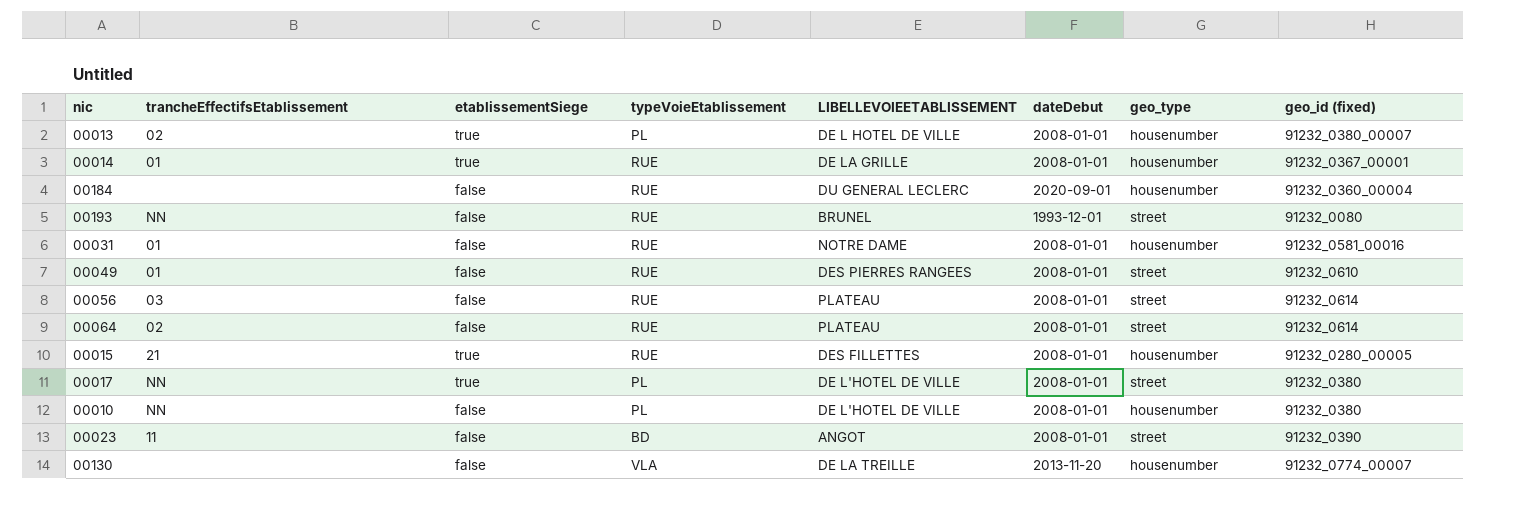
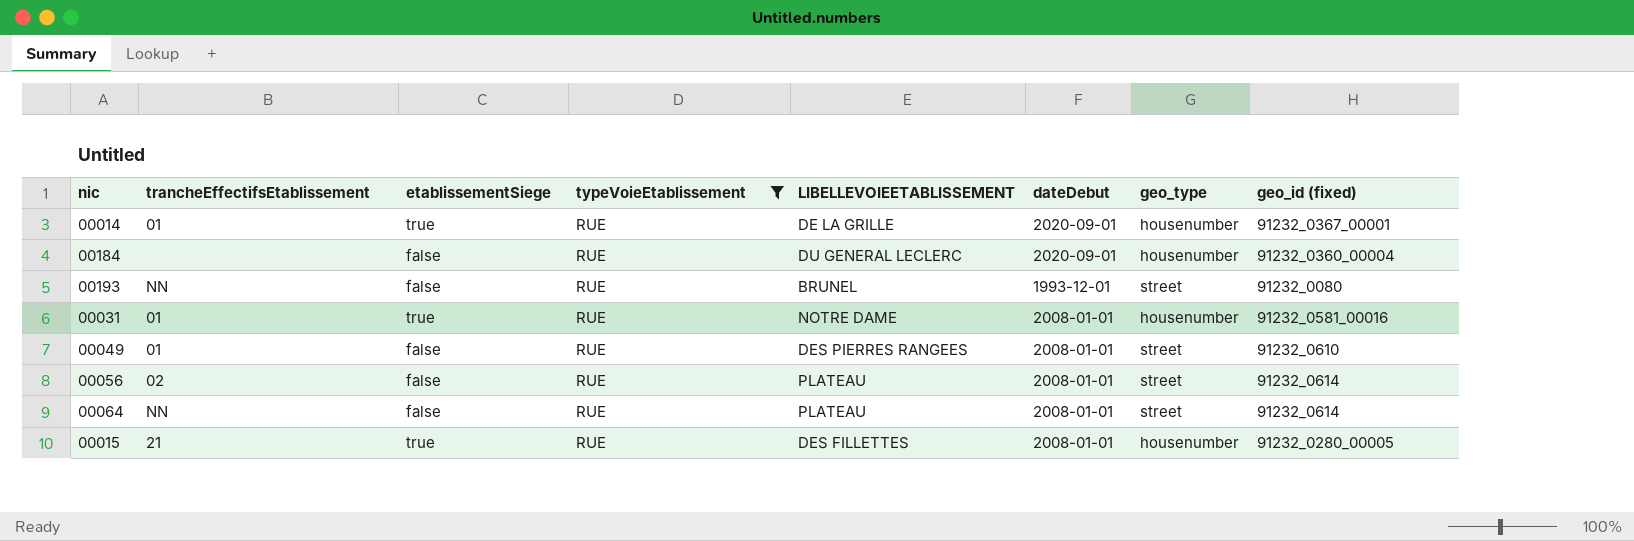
filter: none -> typeVoieEtablissement = RUE
00014 | dateDebut: 2008-01-01 -> 2020-09-01
00031 | etablissementSiege: false -> true
00056 | trancheEffectifsEtablissement: 03 -> 02
00064 | trancheEffectifsEtablissement: 02 -> NN

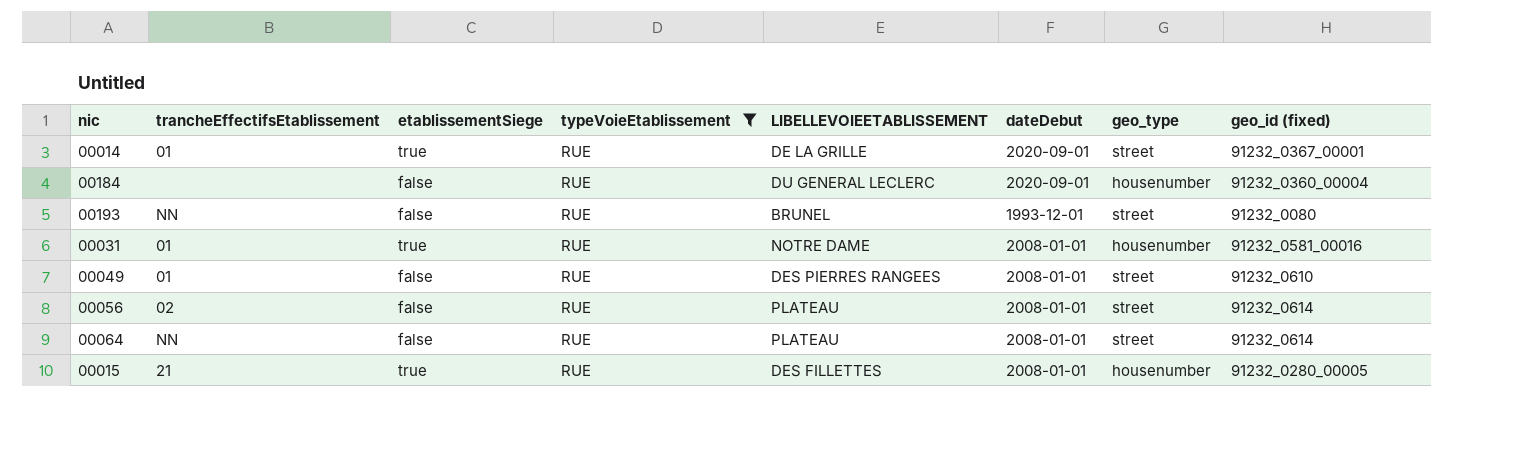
00014 | geo_type: housenumber -> street

